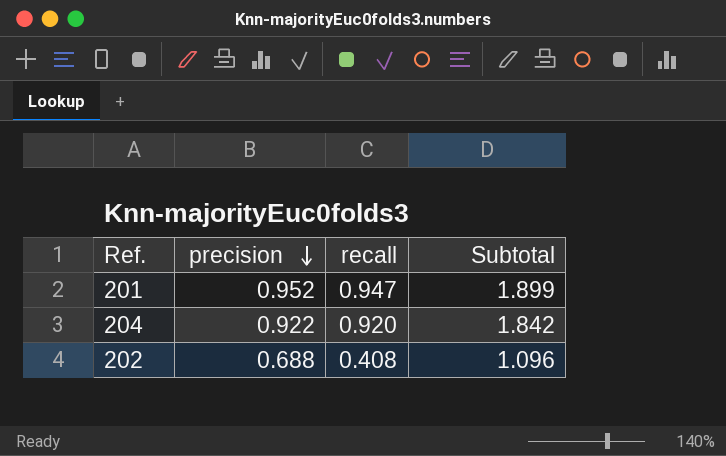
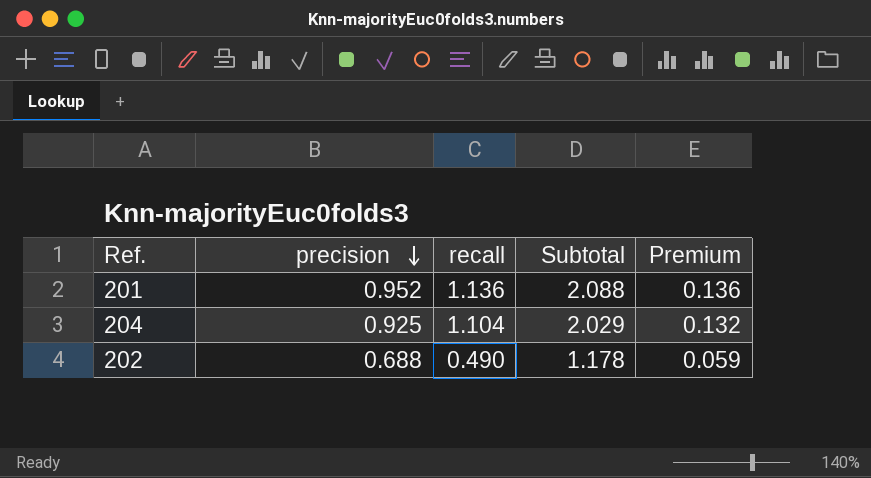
column Premium | formula: none -> [recall] * 0.12
201 | recall: 0.947 -> 1.136
201 | Subtotal: 1.899 -> 2.088
204 | precision: 0.922 -> 0.925
204 | recall: 0.920 -> 1.104
204 | Subtotal: 1.842 -> 2.029
202 | recall: 0.408 -> 0.490
202 | Subtotal: 1.096 -> 1.178

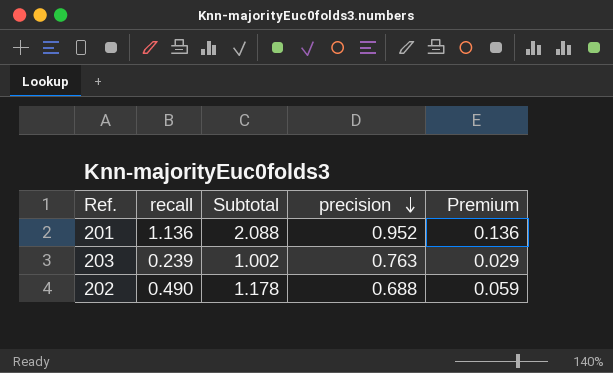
column precision | position: 2 -> 4
row 204: 0.925 | 1.104 | 2.029 | 0.132 -> none
row 203: none -> 0.239 | 1.002 | 0.763 | 0.029

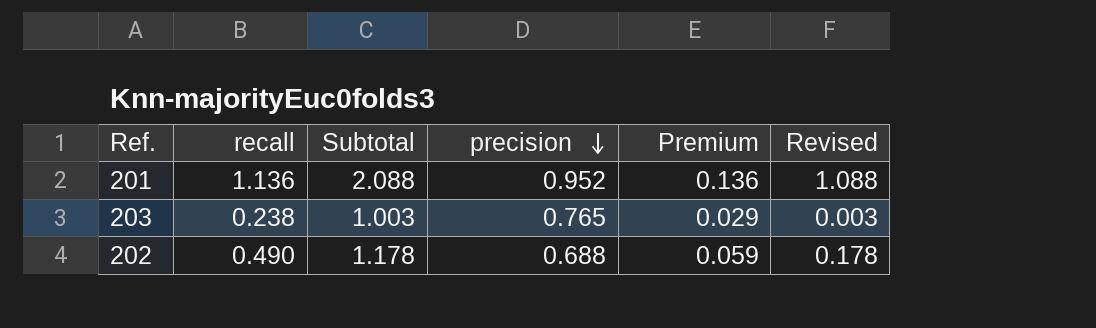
column Revised | formula: none -> [Subtotal] - 1
203 | recall: 0.239 -> 0.238
203 | Subtotal: 1.002 -> 1.003
203 | precision: 0.763 -> 0.765

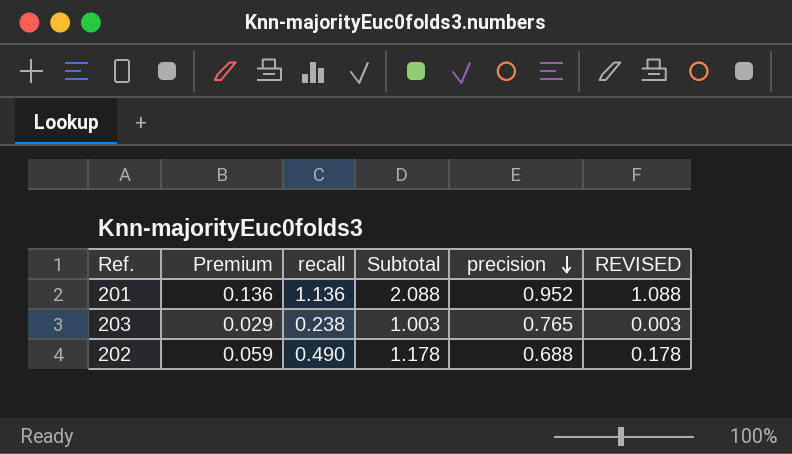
column Premium | position: 5 -> 2
column name: Revised -> REVISED

